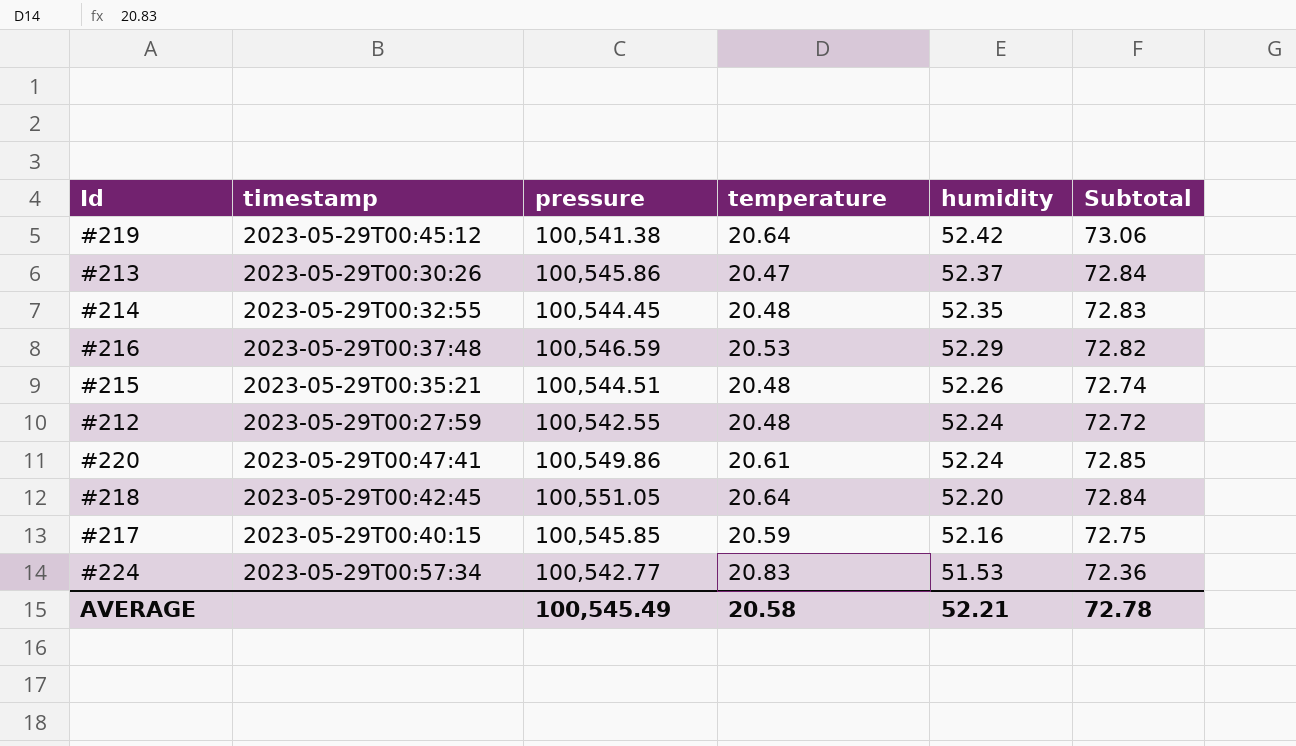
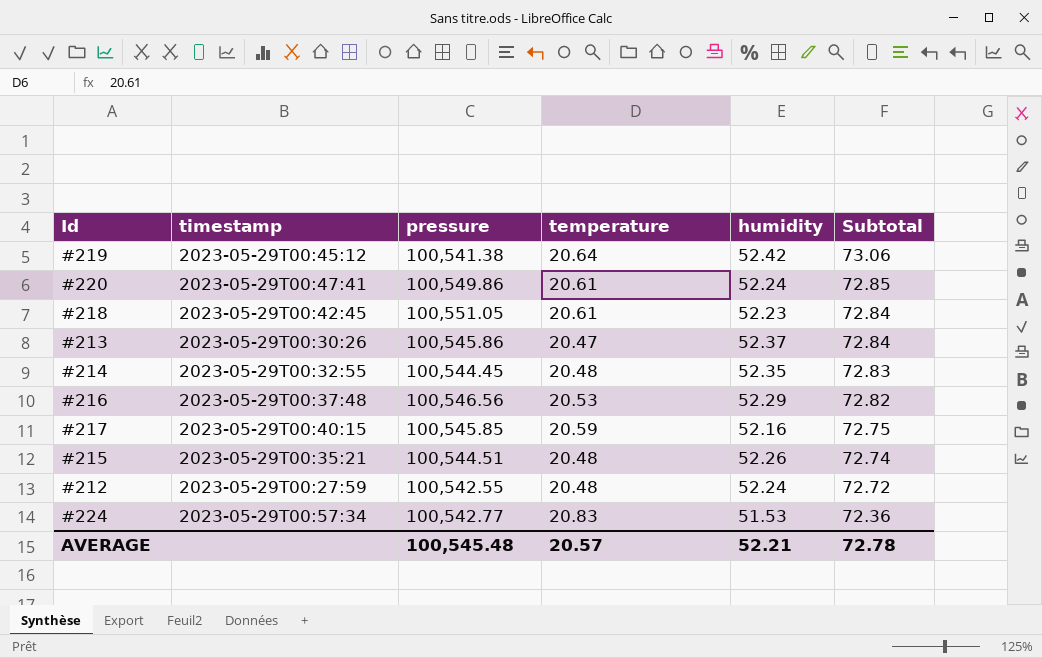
row order: humidity descending -> Subtotal descending
#218 | temperature: 20.64 -> 20.61
#218 | humidity: 52.20 -> 52.23
#216 | pressure: 100,546.59 -> 100,546.56
AVERAGE | pressure: 100,545.49 -> 100,545.48
AVERAGE | temperature: 20.58 -> 20.57

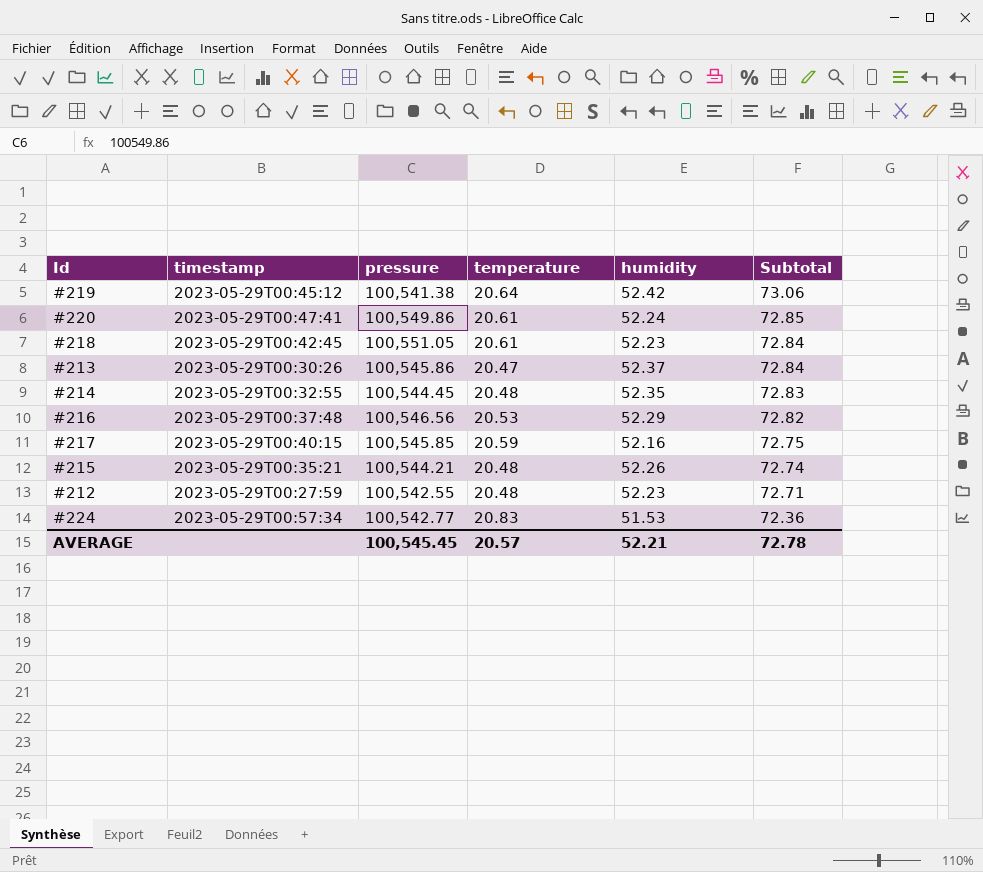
#215 | pressure: 100,544.51 -> 100,544.21
#212 | humidity: 52.24 -> 52.23
#212 | Subtotal: 72.72 -> 72.71
AVERAGE | pressure: 100,545.48 -> 100,545.45

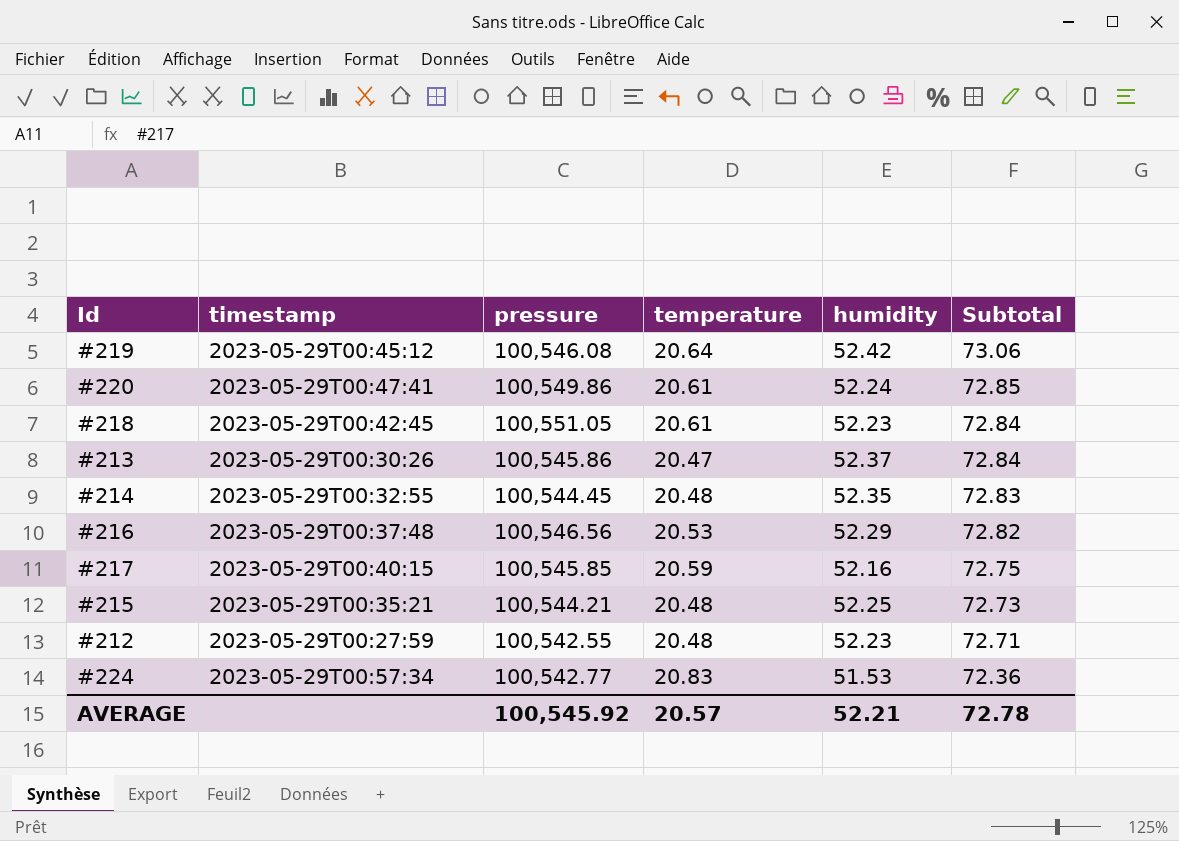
#219 | pressure: 100,541.38 -> 100,546.08
#215 | humidity: 52.26 -> 52.25
#215 | Subtotal: 72.74 -> 72.73
AVERAGE | pressure: 100,545.45 -> 100,545.92

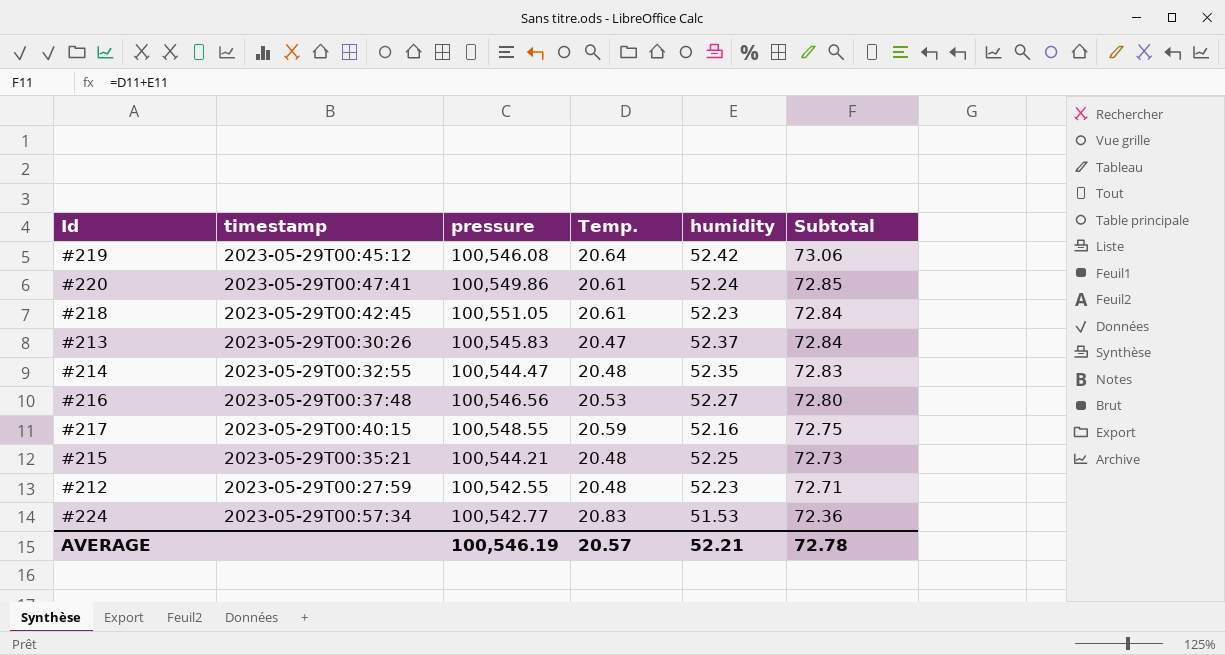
column name: temperature -> Temp.
#213 | pressure: 100,545.86 -> 100,545.83
#214 | pressure: 100,544.45 -> 100,544.47
#216 | humidity: 52.29 -> 52.27
#216 | Subtotal: 72.82 -> 72.80
#217 | pressure: 100,545.85 -> 100,548.55
AVERAGE | pressure: 100,545.92 -> 100,546.19

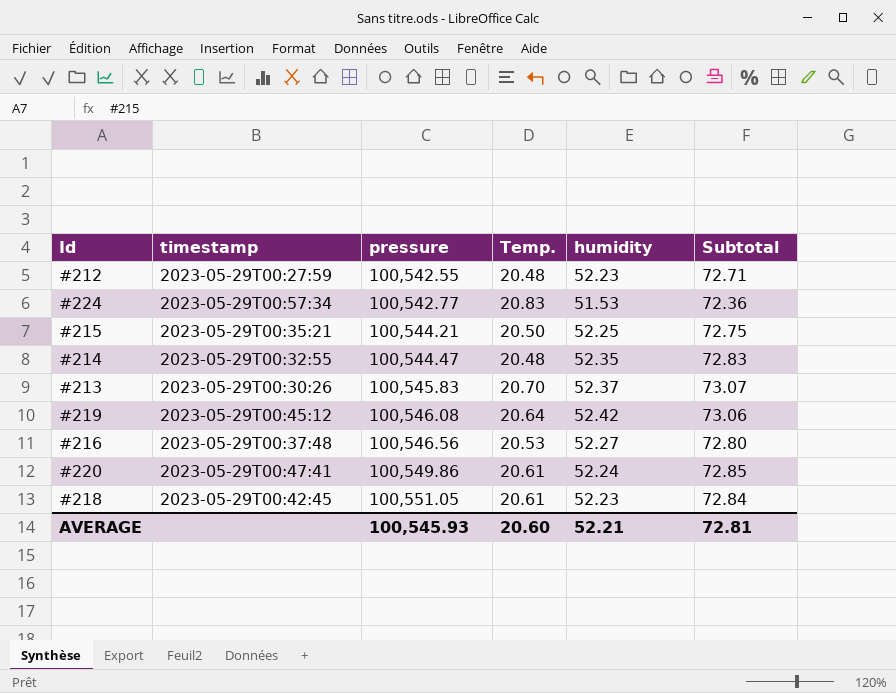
row order: Subtotal descending -> pressure ascending
row #217: 2023-05-29T00:40:15 | 100,548.55 | 20.59 | 52.16 | 72.75 -> none
#215 | Temp.: 20.48 -> 20.50
#215 | Subtotal: 72.73 -> 72.75
#213 | Temp.: 20.47 -> 20.70
#213 | Subtotal: 72.84 -> 73.07
AVERAGE | pressure: 100,546.19 -> 100,545.93
AVERAGE | Temp.: 20.57 -> 20.60
AVERAGE | Subtotal: 72.78 -> 72.81

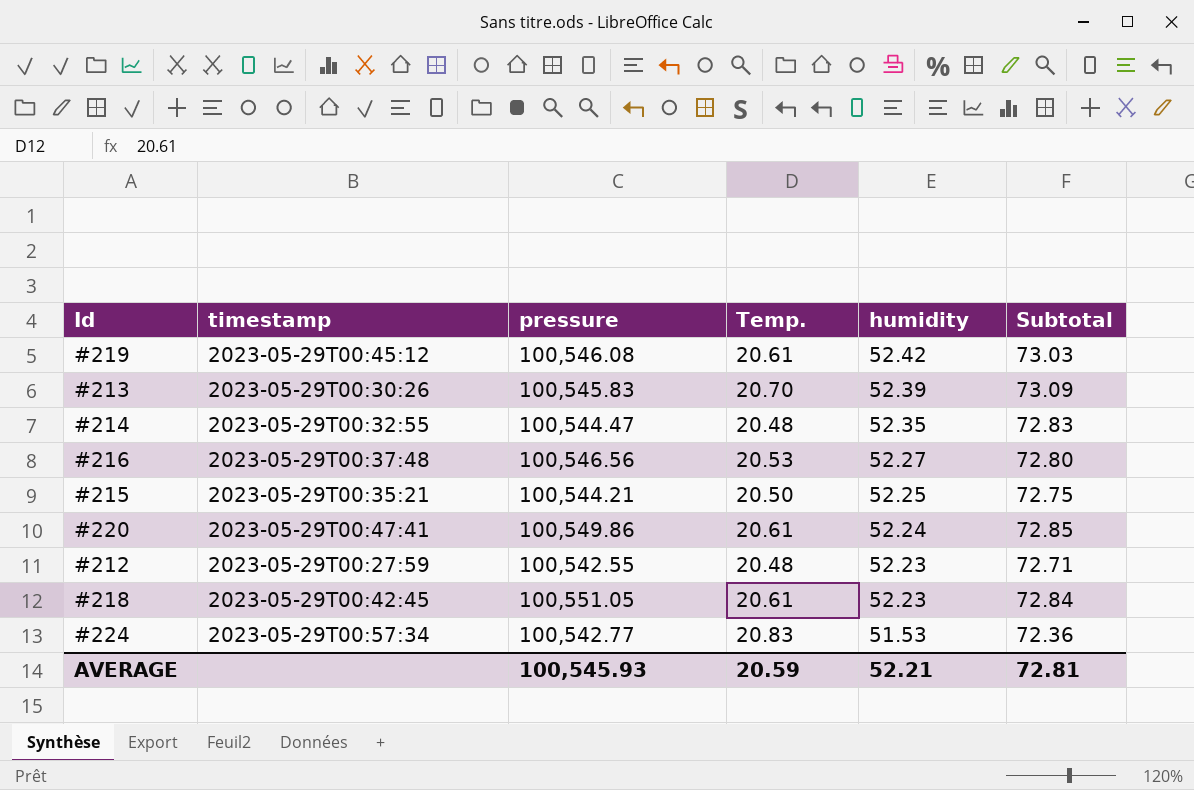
row order: pressure ascending -> humidity descending
#219 | Temp.: 20.64 -> 20.61
#219 | Subtotal: 73.06 -> 73.03
#213 | humidity: 52.37 -> 52.39
#213 | Subtotal: 73.07 -> 73.09
AVERAGE | Temp.: 20.60 -> 20.59

